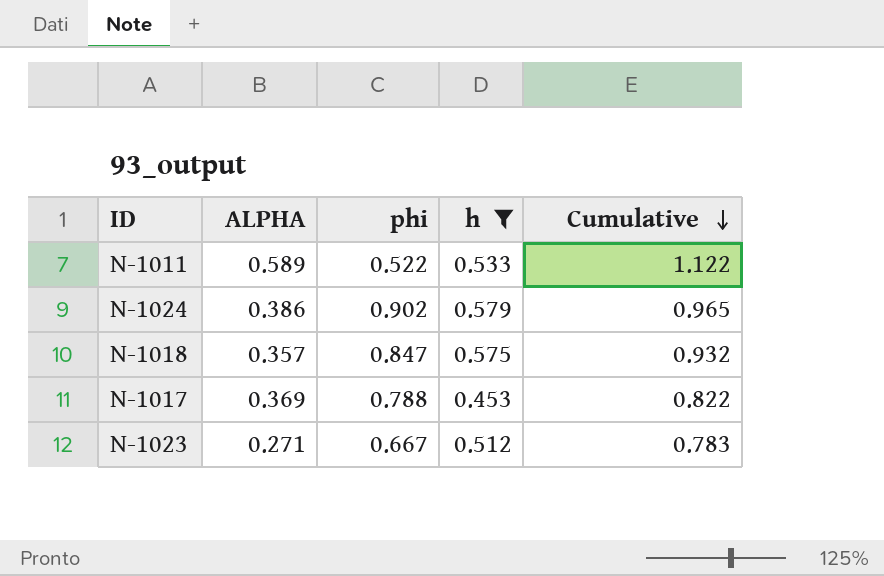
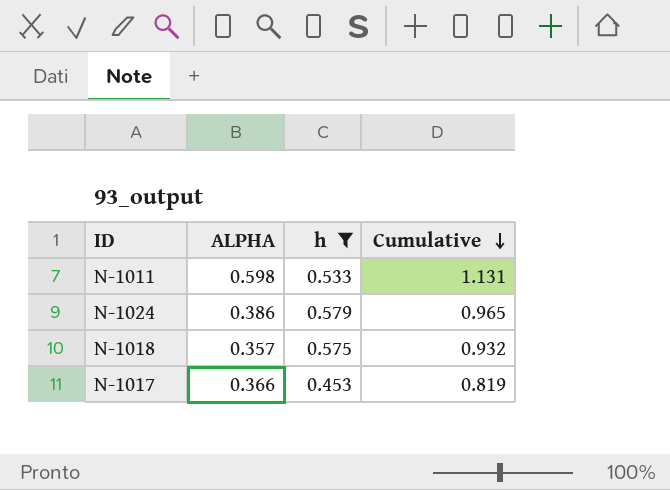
column phi | position: 3 -> none
row N-1023: 0.271 | 0.667 | 0.512 | 0.783 -> none
N-1011 | ALPHA: 0.589 -> 0.598
N-1011 | Cumulative: 1.122 -> 1.131
N-1017 | ALPHA: 0.369 -> 0.366
N-1017 | Cumulative: 0.822 -> 0.819

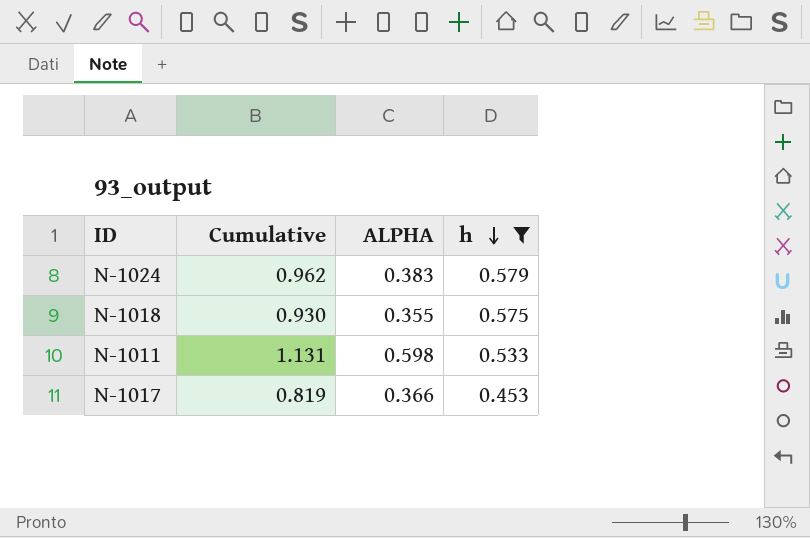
row order: Cumulative descending -> h descending
column Cumulative | position: 4 -> 2
N-1024 | Cumulative: 0.965 -> 0.962
N-1024 | ALPHA: 0.386 -> 0.383
N-1018 | Cumulative: 0.932 -> 0.930
N-1018 | ALPHA: 0.357 -> 0.355

